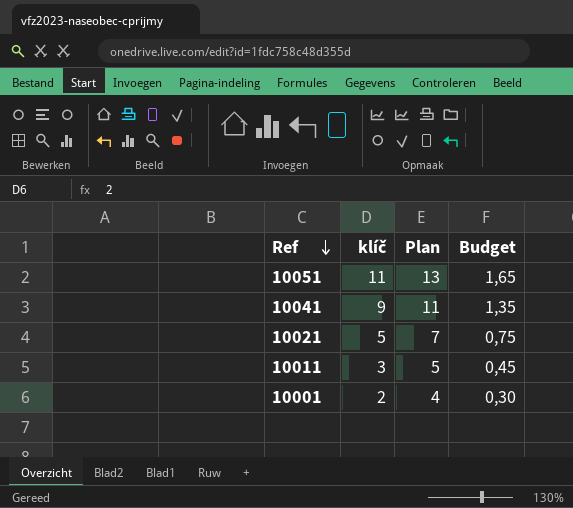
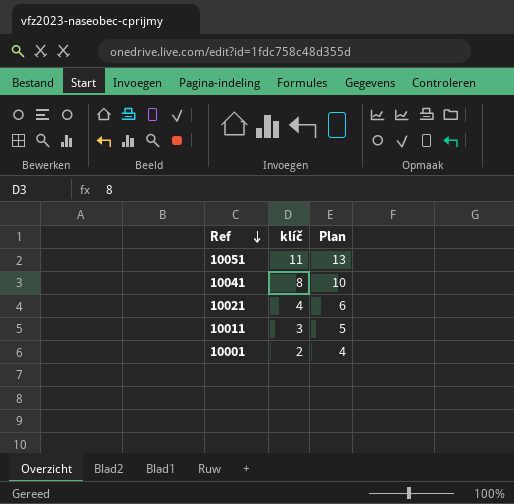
column Budget | formula: [klíč] * 0,15 -> none
10041 | klíč: 9 -> 8
10041 | Plan: 11 -> 10
10021 | klíč: 5 -> 4
10021 | Plan: 7 -> 6

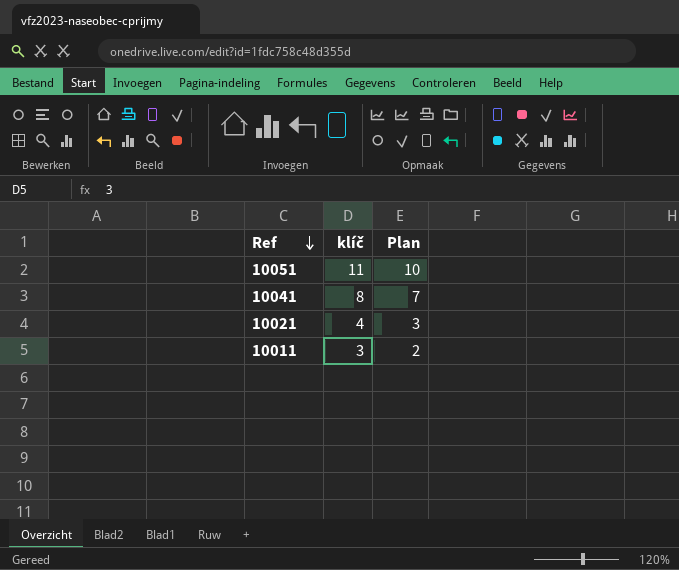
column Plan | formula: [klíč] + 2 -> [klíč] - 1
row 10001: 2 | 4 -> none

